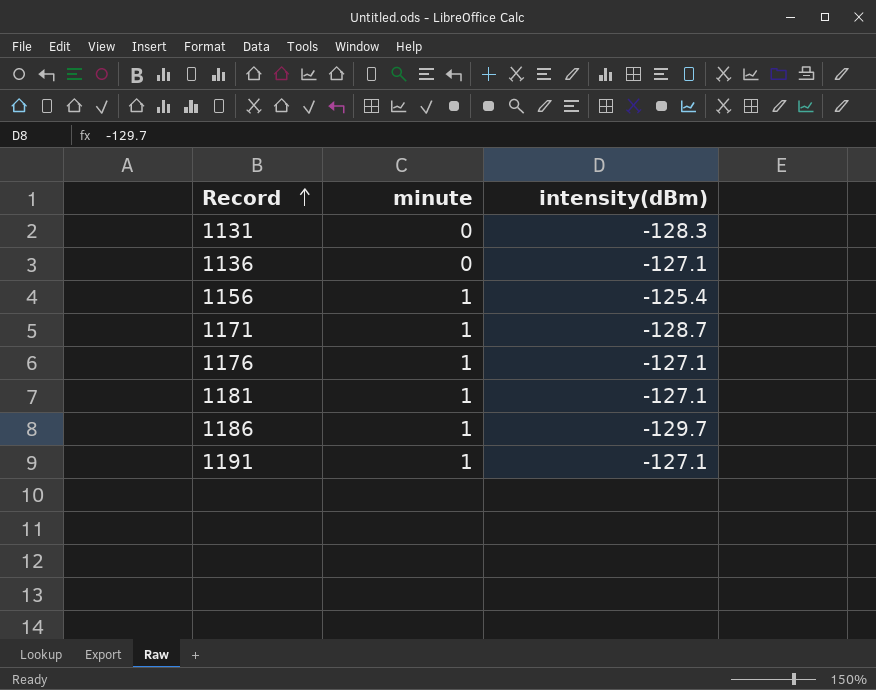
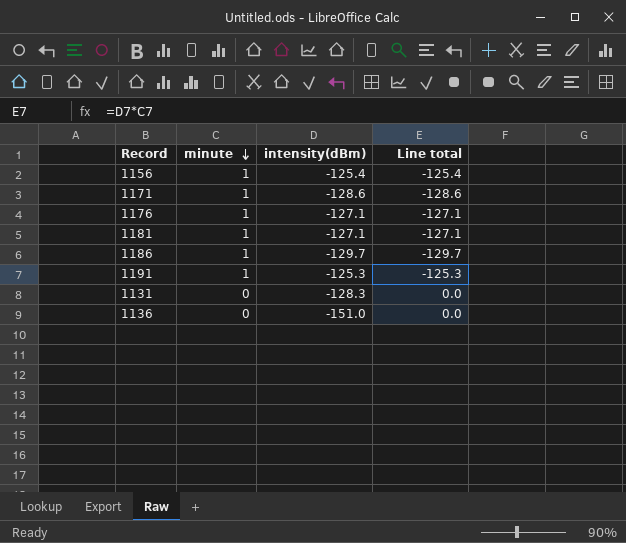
row order: Record ascending -> minute descending
column Line total | formula: none -> [minute] * [intensity(dBm)]
1171 | intensity(dBm): -128.7 -> -128.6
1191 | intensity(dBm): -127.1 -> -125.3
1136 | intensity(dBm): -127.1 -> -151.0

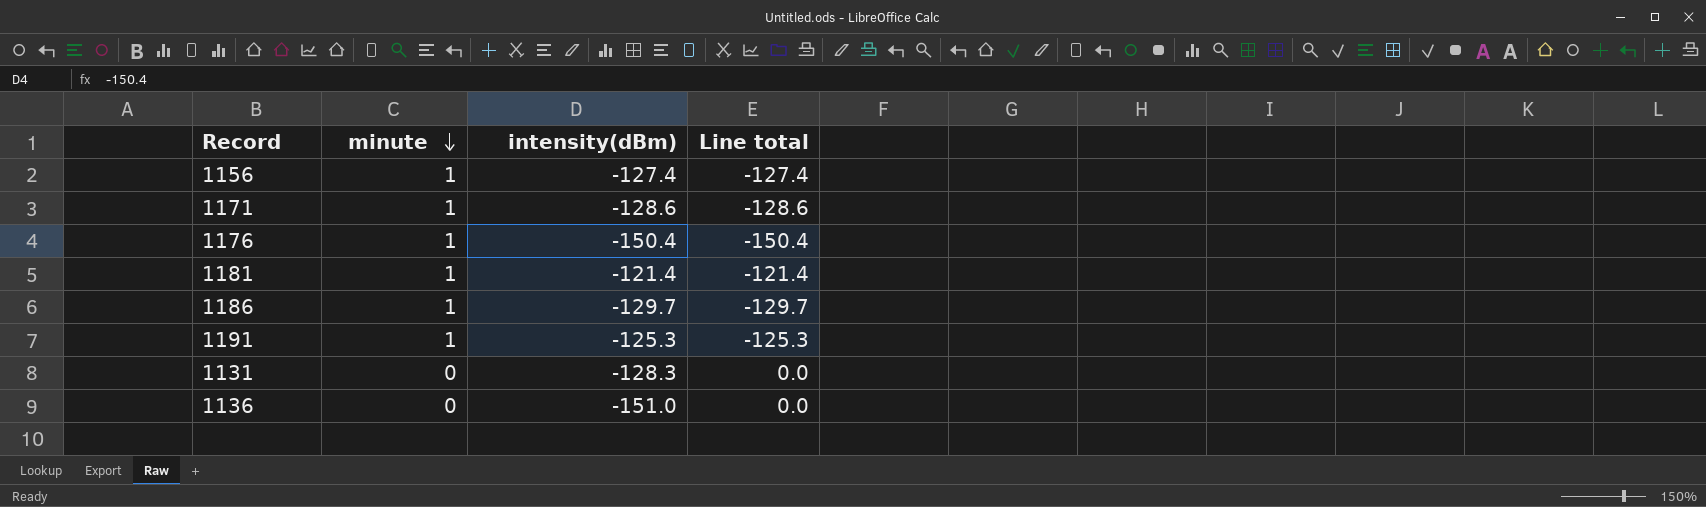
1156 | intensity(dBm): -125.4 -> -127.4
1156 | Line total: -125.4 -> -127.4
1176 | intensity(dBm): -127.1 -> -150.4
1176 | Line total: -127.1 -> -150.4
1181 | intensity(dBm): -127.1 -> -121.4
1181 | Line total: -127.1 -> -121.4

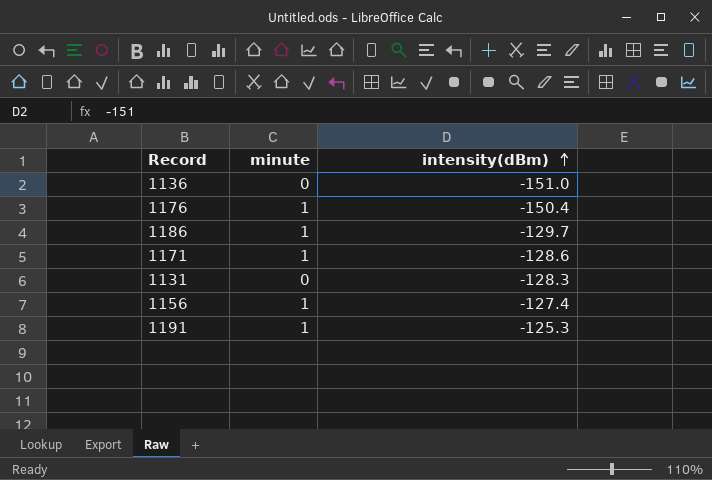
row order: minute descending -> intensity(dBm) ascending
column Line total | formula: [minute] * [intensity(dBm)] -> none
row 1181: 1 | -121.4 | -121.4 -> none

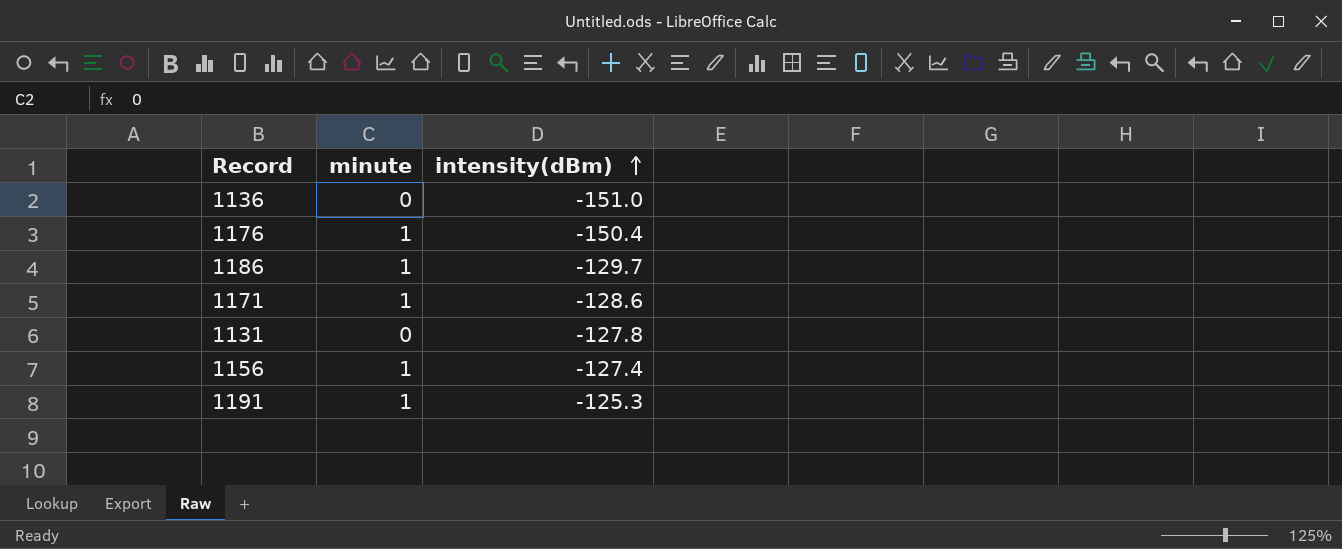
1131 | intensity(dBm): -128.3 -> -127.8

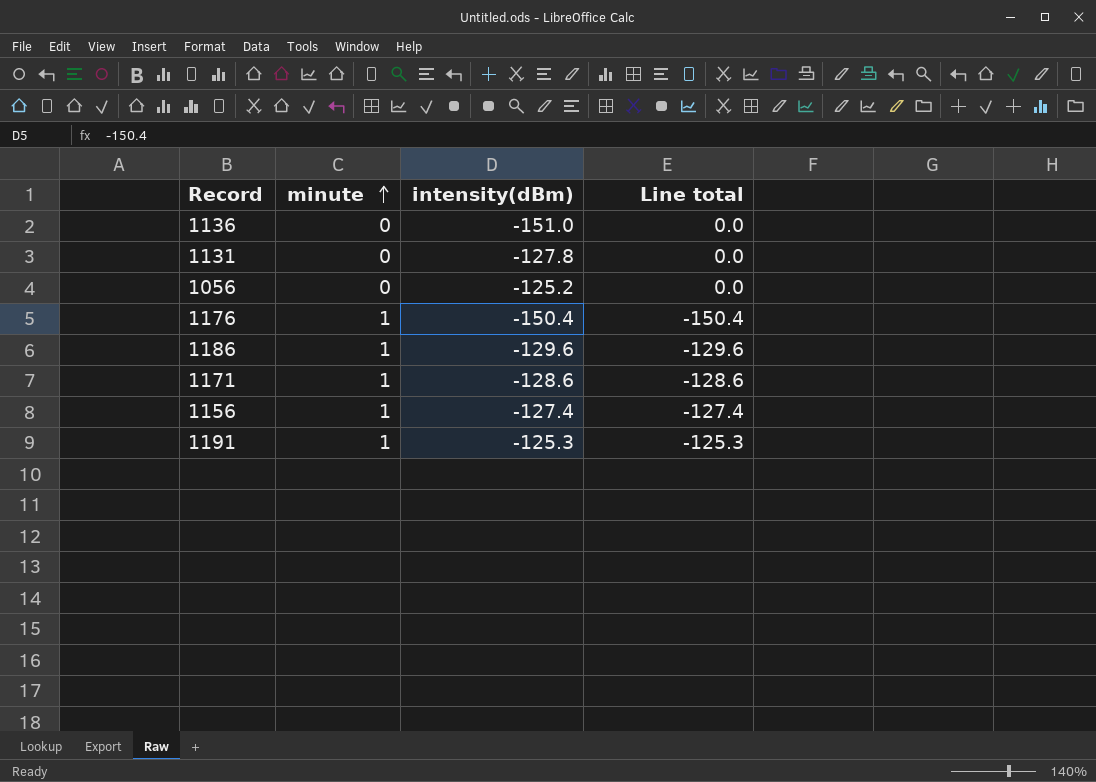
row order: intensity(dBm) ascending -> minute ascending
column Line total | formula: none -> [minute] * [intensity(dBm)]
row 1056: none -> 0 | -125.2 | 0.0
1186 | intensity(dBm): -129.7 -> -129.6

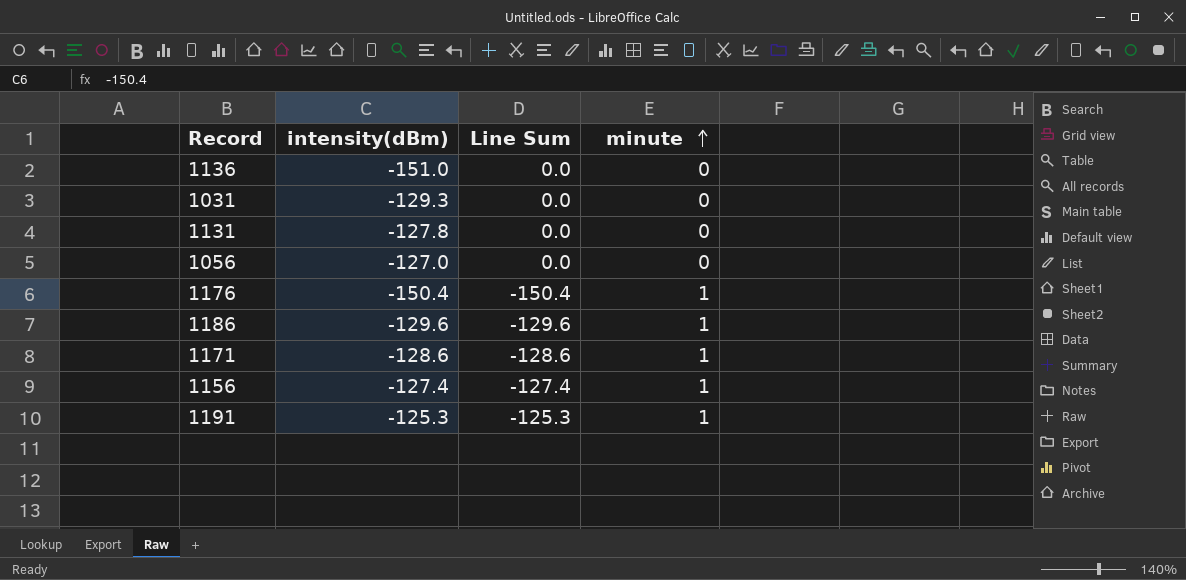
column name: Line total -> Line Sum
column minute | position: 2 -> 4
row 1031: none -> -129.3 | 0.0 | 0
1056 | intensity(dBm): -125.2 -> -127.0

